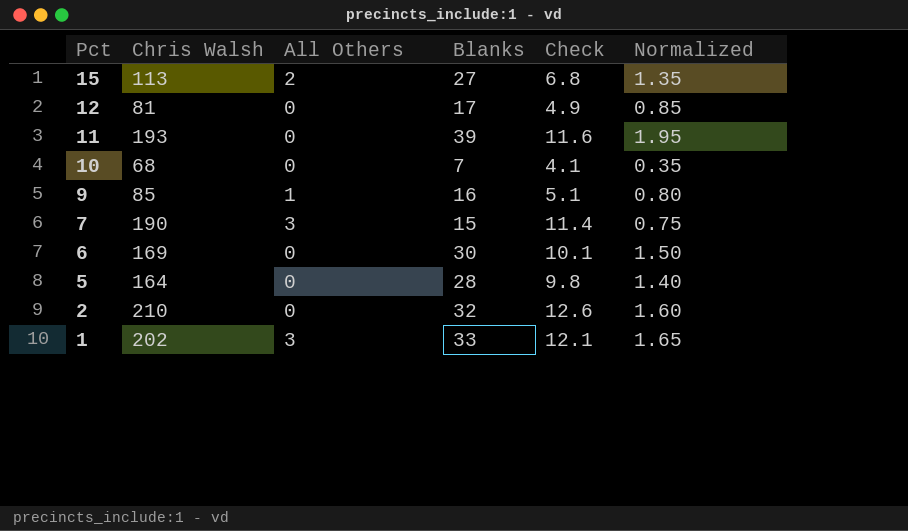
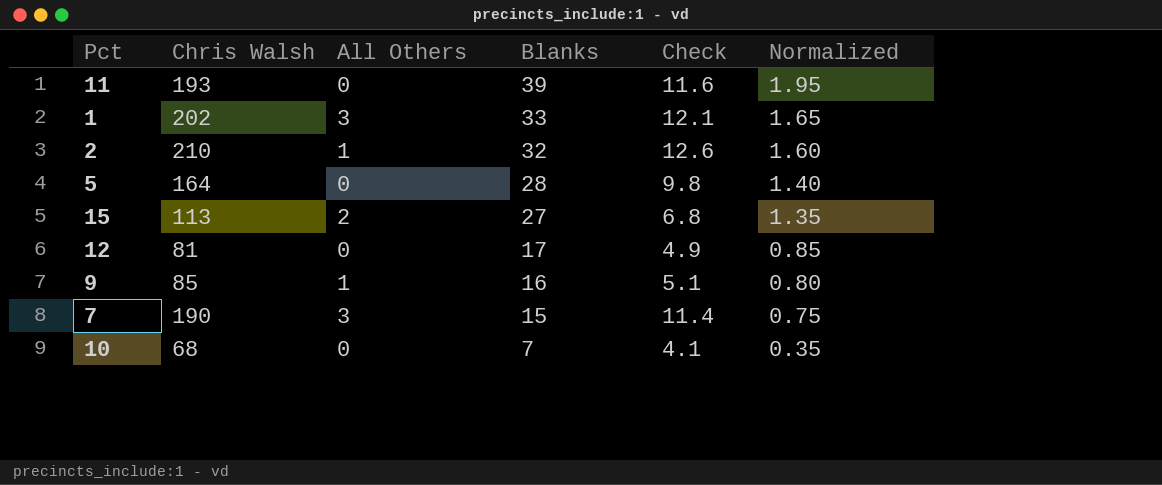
row order: Pct descending -> Blanks descending
row 6: 169 | 0 | 30 | 10.1 | 1.50 -> none
2 | All Others: 0 -> 1

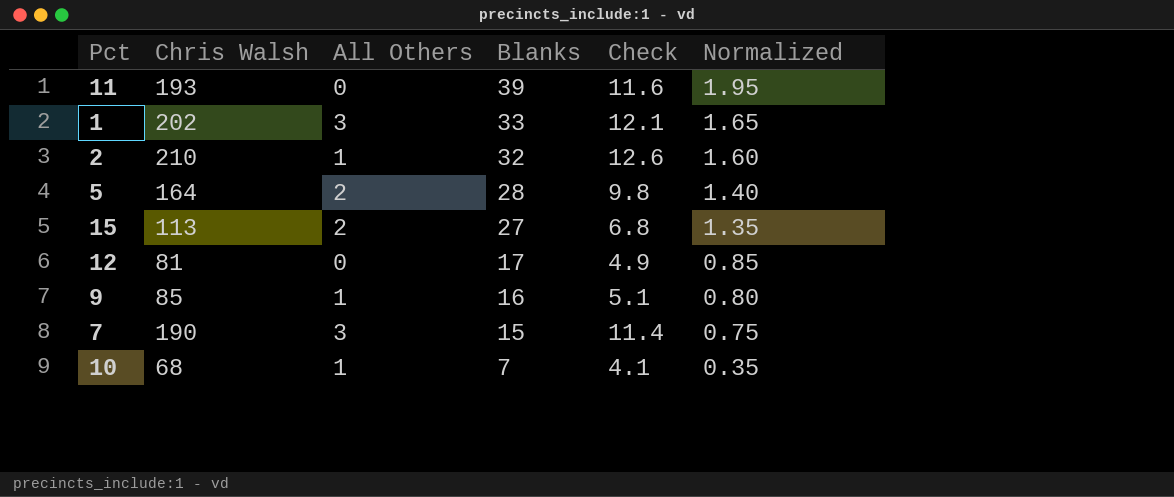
5 | All Others: 0 -> 2
10 | All Others: 0 -> 1

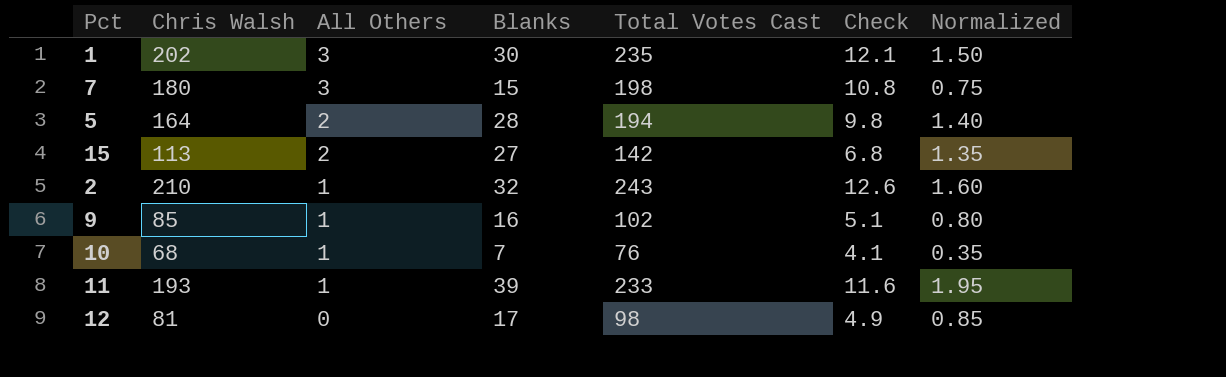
row order: Blanks descending -> All Others descending
column Total Votes Cast | formula: none -> [Chris Walsh] + [All Others] + [Blanks]
1 | Blanks: 33 -> 30
1 | Normalized: 1.65 -> 1.50
7 | Chris Walsh: 190 -> 180
7 | Check: 11.4 -> 10.8
11 | All Others: 0 -> 1

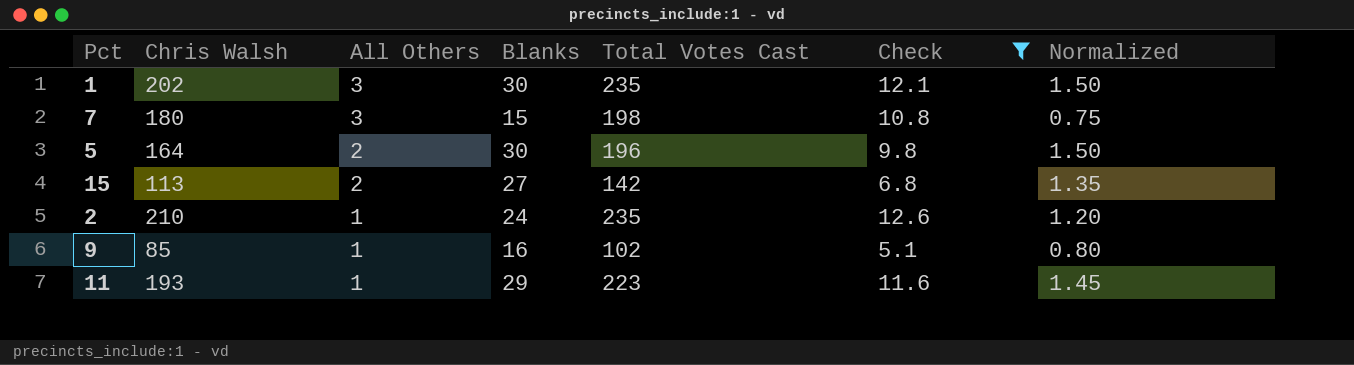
filter: none -> Check >= 5.1
5 | Blanks: 28 -> 30
5 | Total Votes Cast: 194 -> 196
5 | Normalized: 1.40 -> 1.50
2 | Blanks: 32 -> 24
2 | Total Votes Cast: 243 -> 235
2 | Normalized: 1.60 -> 1.20
11 | Blanks: 39 -> 29
11 | Total Votes Cast: 233 -> 223
11 | Normalized: 1.95 -> 1.45

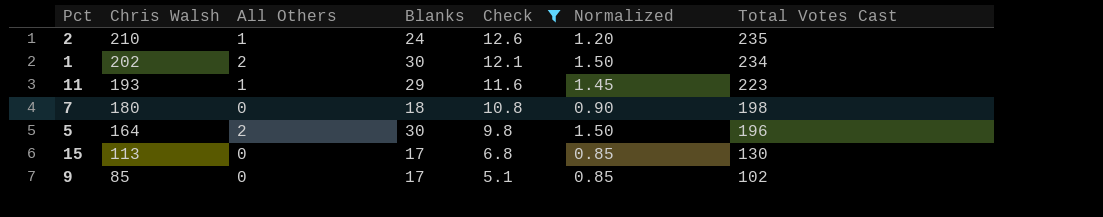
row order: All Others descending -> Chris Walsh descending
column Total Votes Cast | position: 5 -> 7
1 | All Others: 3 -> 2
1 | Total Votes Cast: 235 -> 234
7 | All Others: 3 -> 0
7 | Blanks: 15 -> 18
7 | Normalized: 0.75 -> 0.90
15 | All Others: 2 -> 0
15 | Blanks: 27 -> 17
15 | Normalized: 1.35 -> 0.85
15 | Total Votes Cast: 142 -> 130
9 | All Others: 1 -> 0
9 | Blanks: 16 -> 17
9 | Normalized: 0.80 -> 0.85

